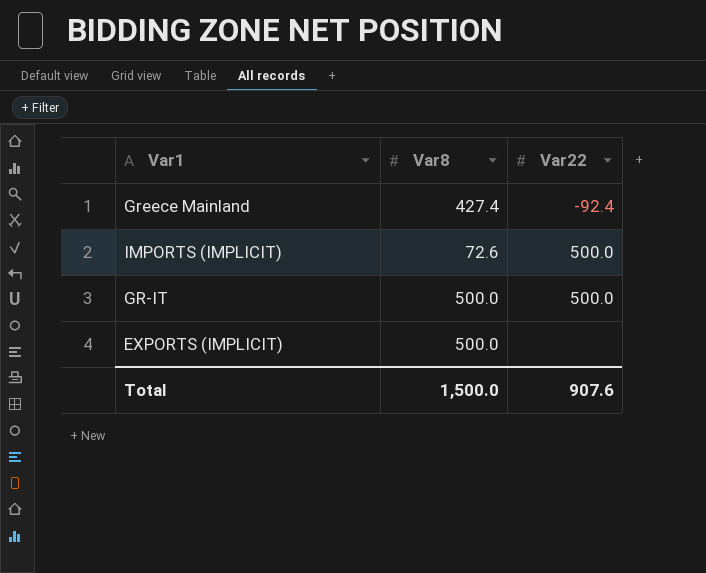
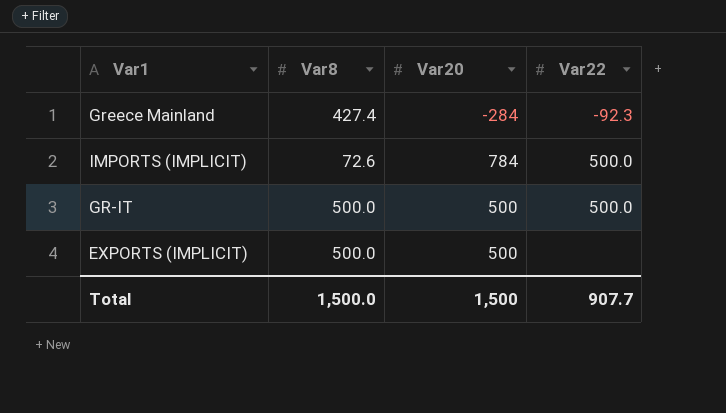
column Var20 | position: none -> 3
Greece Mainland | Var22: -92.4 -> -92.3
Total | Var22: 907.6 -> 907.7

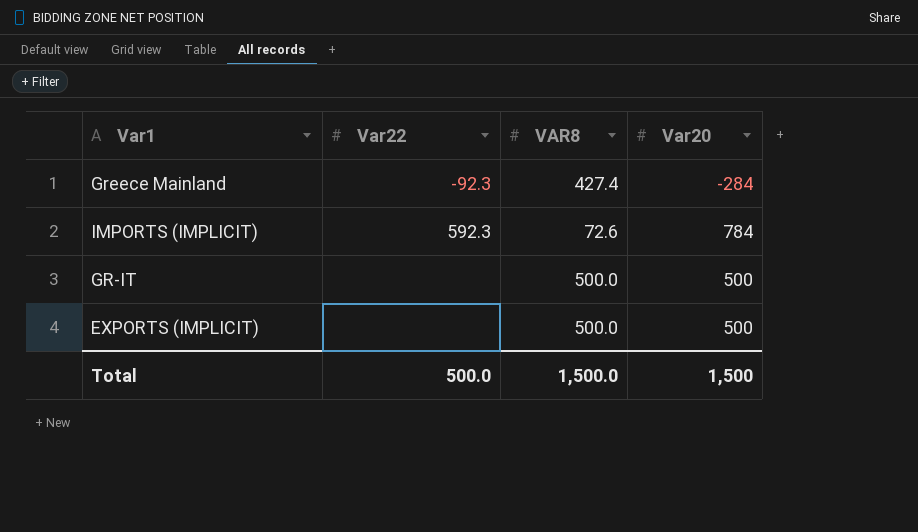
column Var22 | position: 4 -> 2
column name: Var8 -> VAR8
IMPORTS (IMPLICIT) | Var22: 500.0 -> 592.3
GR-IT | Var22: 500.0 -> none
Total | Var22: 907.7 -> 500.0

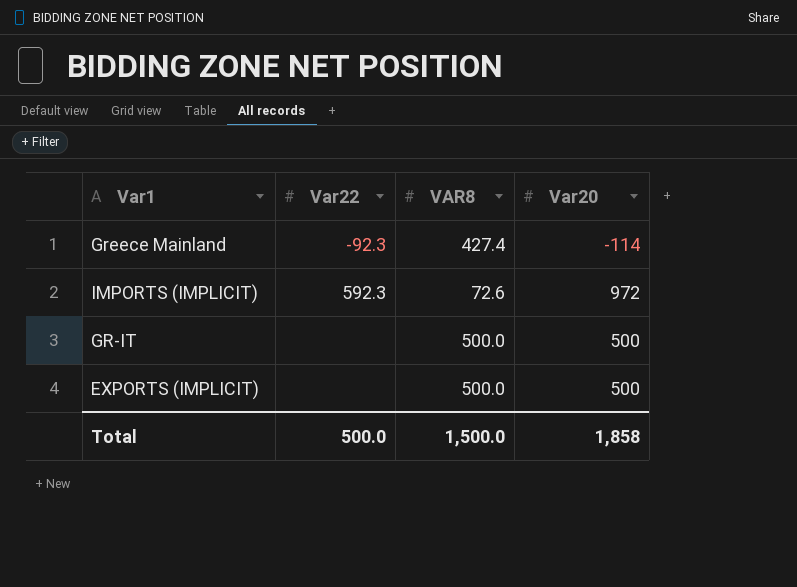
Greece Mainland | Var20: -284 -> -114
IMPORTS (IMPLICIT) | Var20: 784 -> 972
Total | Var20: 1,500 -> 1,858

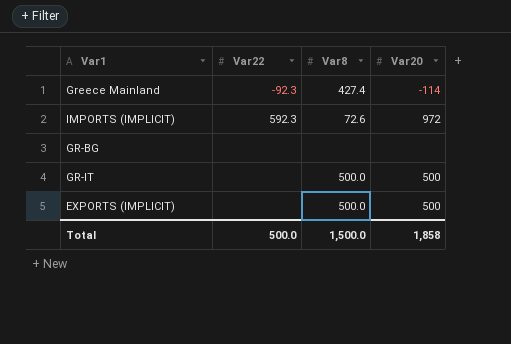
column name: VAR8 -> Var8
row GR-BG: none -> none | none | none

